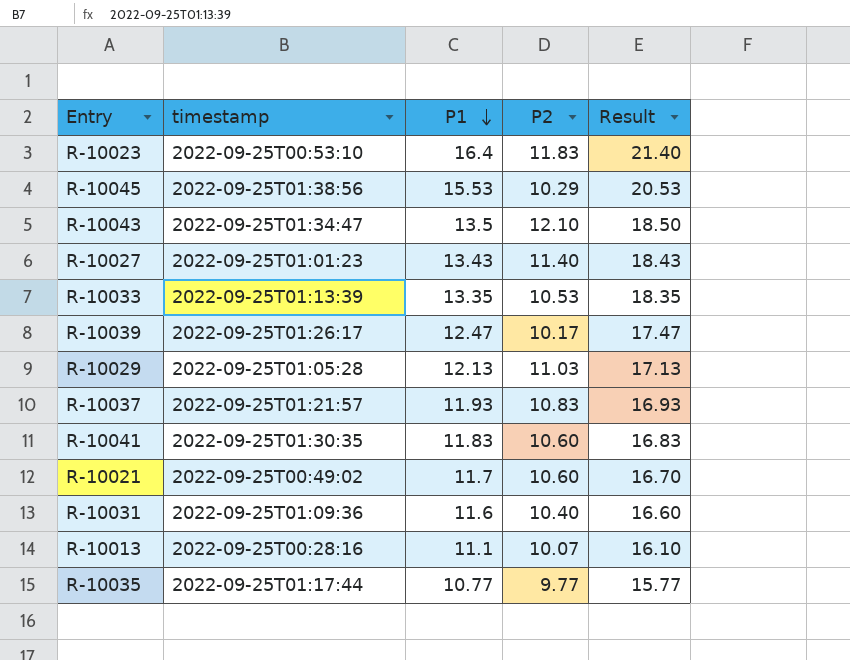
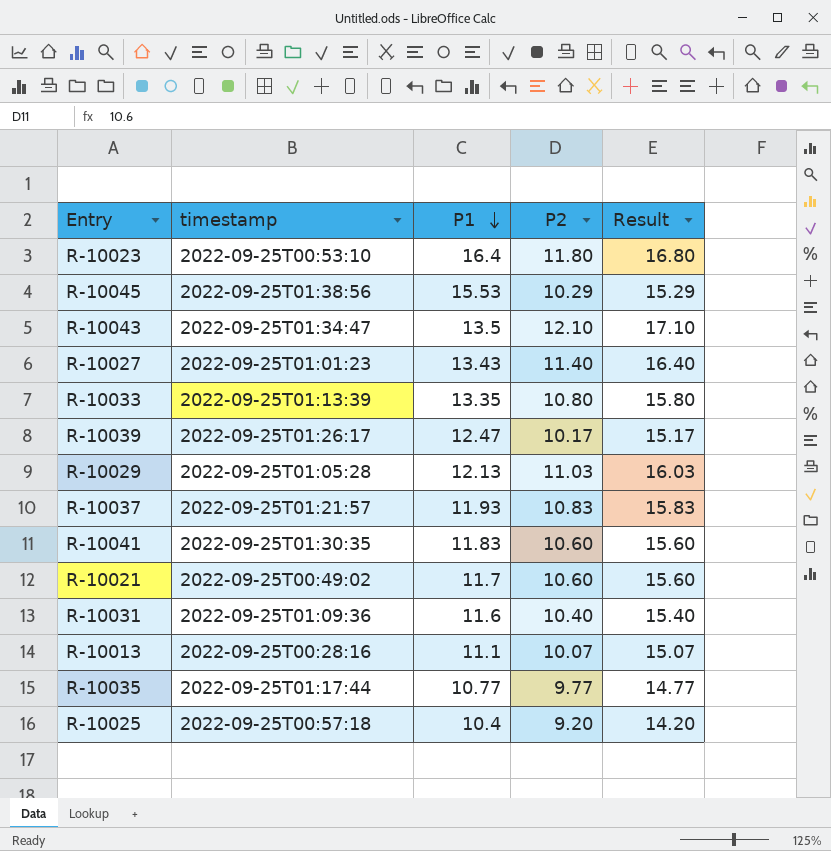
column Result | formula: [P1] + 5 -> [P2] + 5
R-10023 | P2: 11.83 -> 11.80
R-10033 | P2: 10.53 -> 10.80
row R-10025: none -> 2022-09-25T00:57:18 | 10.4 | 9.20 | 14.20

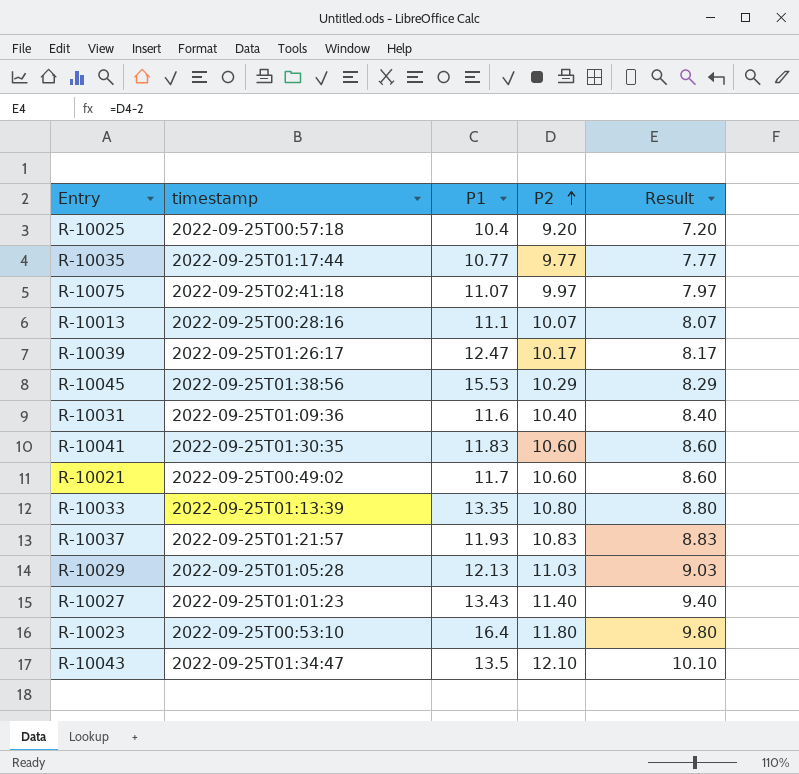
row order: P1 descending -> P2 ascending
column Result | formula: [P2] + 5 -> [P2] - 2
row R-10075: none -> 2022-09-25T02:41:18 | 11.07 | 9.97 | 7.97

